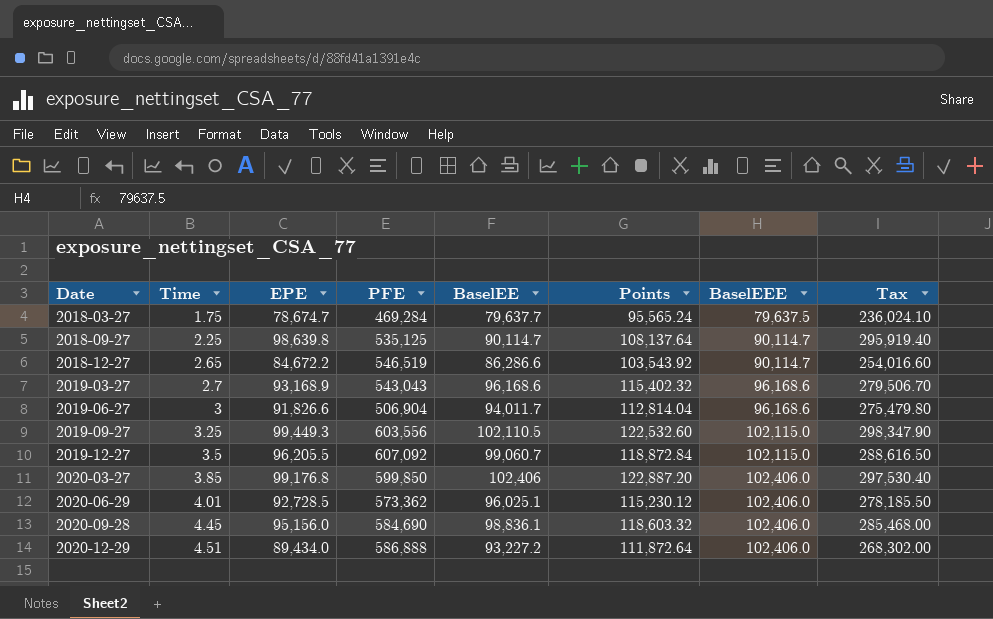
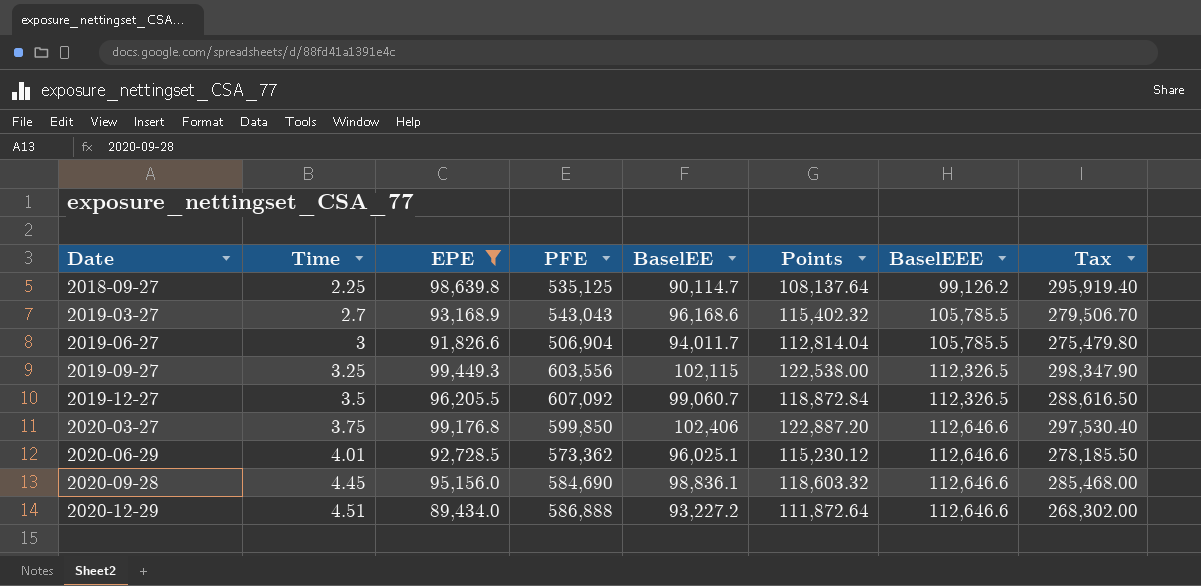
filter: none -> EPE >= 89,434.0
2018-09-27 | BaselEEE: 90,114.7 -> 99,126.2
2019-03-27 | BaselEEE: 96,168.6 -> 105,785.5
2019-06-27 | BaselEEE: 96,168.6 -> 105,785.5
2019-09-27 | BaselEE: 102,110.5 -> 102,115
2019-09-27 | Points: 122,532.60 -> 122,538.00
2019-09-27 | BaselEEE: 102,115.0 -> 112,326.5
2019-12-27 | BaselEEE: 102,115.0 -> 112,326.5
2020-03-27 | Time: 3.85 -> 3.75
2020-03-27 | BaselEEE: 102,406.0 -> 112,646.6
2020-06-29 | BaselEEE: 102,406.0 -> 112,646.6
2020-09-28 | BaselEEE: 102,406.0 -> 112,646.6
2020-12-29 | BaselEEE: 102,406.0 -> 112,646.6

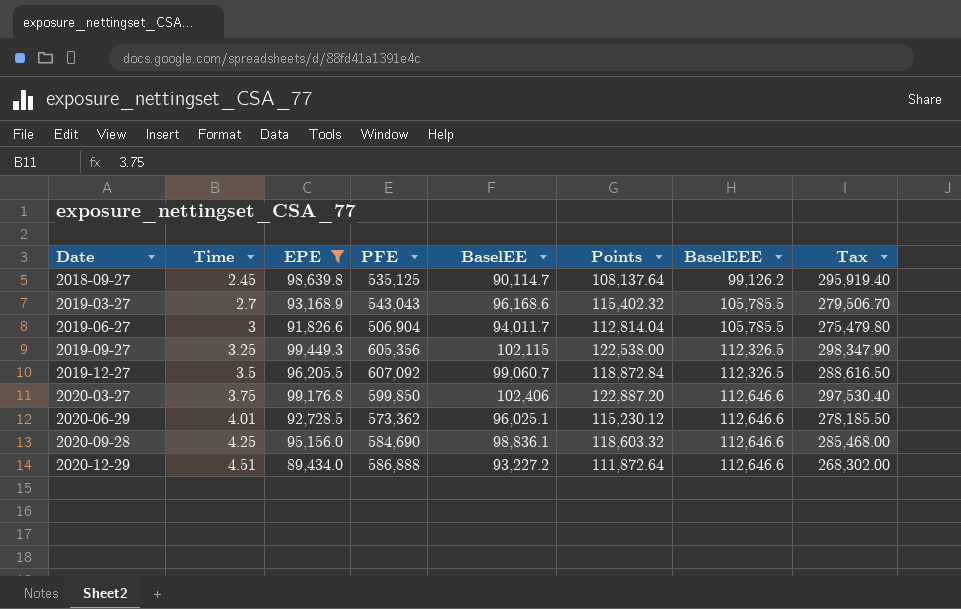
2018-09-27 | Time: 2.25 -> 2.45
2019-09-27 | PFE: 603,556 -> 605,356
2020-09-28 | Time: 4.45 -> 4.25

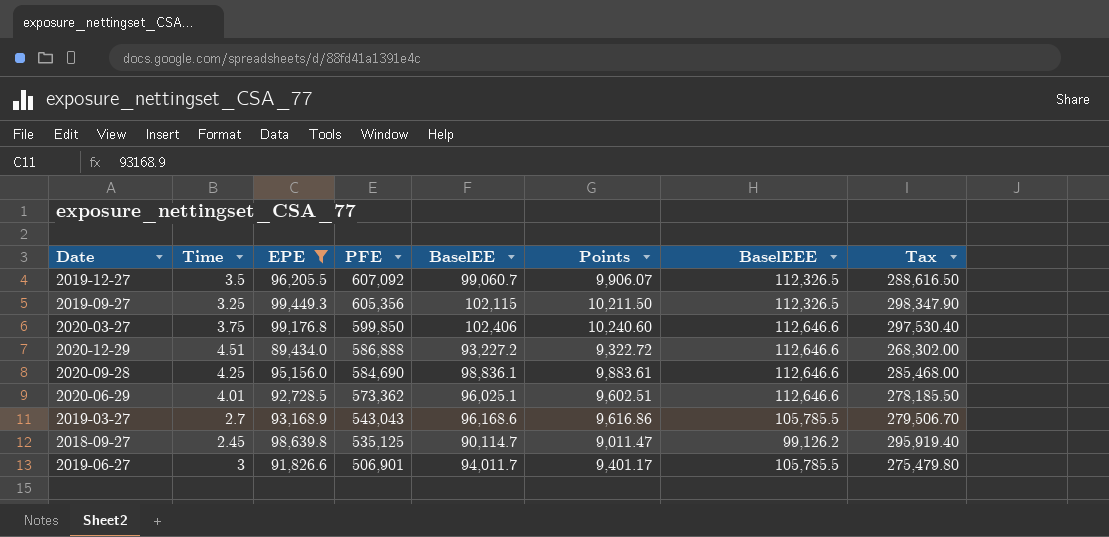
row order: Date ascending -> PFE descending
column Points | formula: [BaselEE] * 1.2 -> [BaselEE] * 0.1
2019-06-27 | PFE: 506,904 -> 506,901

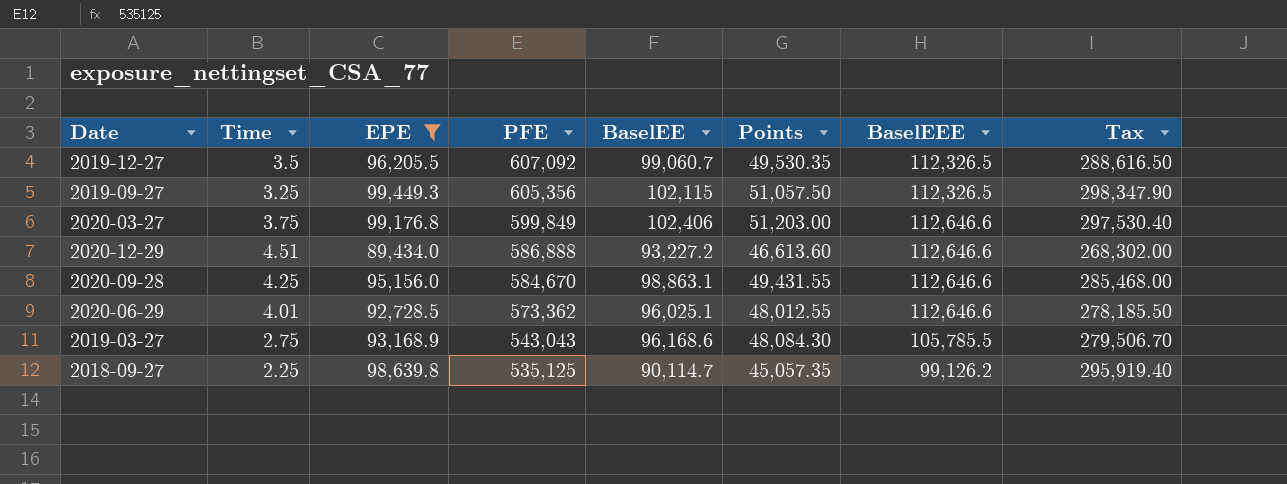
column Points | formula: [BaselEE] * 0.1 -> [BaselEE] * 0.5
row 2019-06-27: 3 | 91,826.6 | 506,901 | 94,011.7 | 9,401.17 | 105,785.5 | 275,479.80 -> none
2020-03-27 | PFE: 599,850 -> 599,849
2020-09-28 | PFE: 584,690 -> 584,670
2020-09-28 | BaselEE: 98,836.1 -> 98,863.1
2019-03-27 | Time: 2.7 -> 2.75
2018-09-27 | Time: 2.45 -> 2.25

